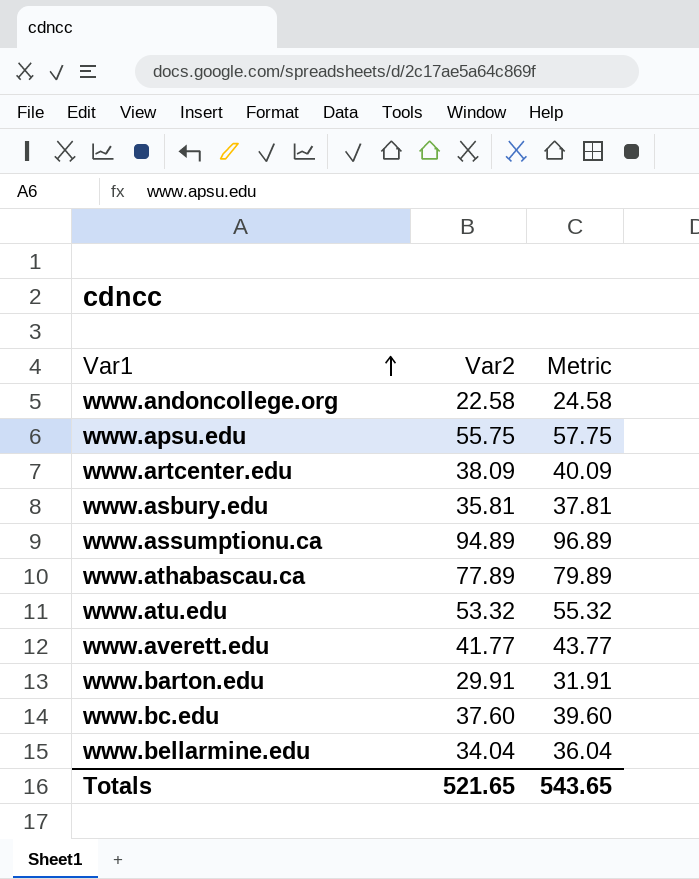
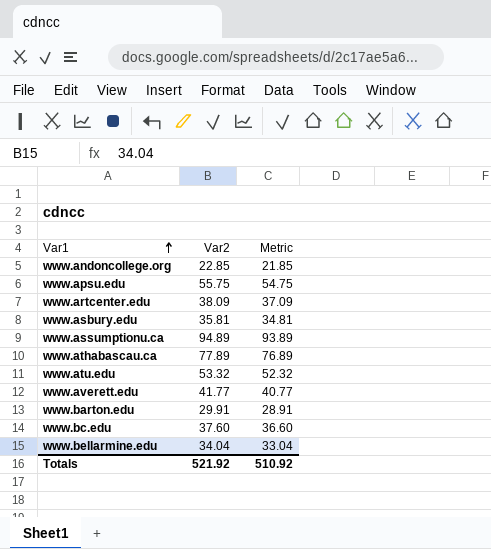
column Metric | formula: [Var2] + 2 -> [Var2] - 1
www.andoncollege.org | Var2: 22.58 -> 22.85
Totals | Var2: 521.65 -> 521.92
Totals | Metric: 543.65 -> 510.92

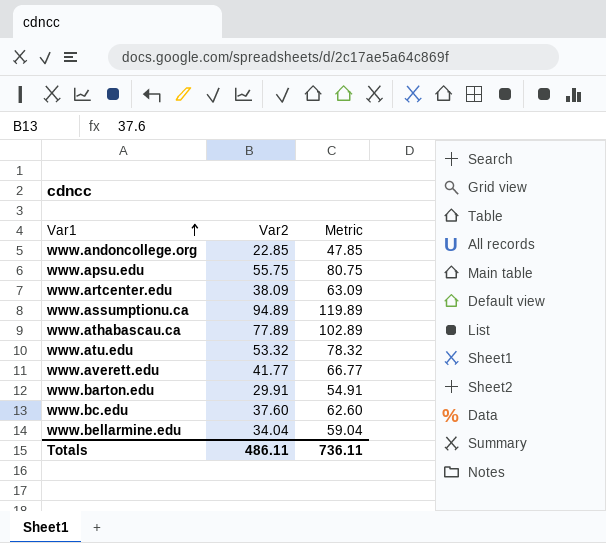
column Metric | formula: [Var2] - 1 -> [Var2] + 25
row www.asbury.edu: 35.81 | 34.81 -> none
Totals | Var2: 521.92 -> 486.11
Totals | Metric: 510.92 -> 736.11

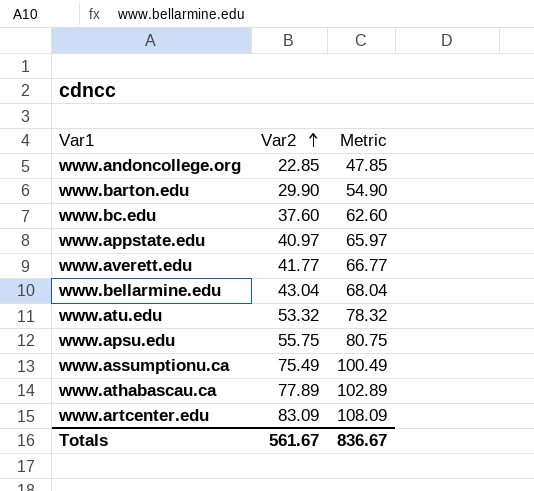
row order: Var1 ascending -> Var2 ascending
www.barton.edu | Var2: 29.91 -> 29.90
www.barton.edu | Metric: 54.91 -> 54.90
row www.appstate.edu: none -> 40.97 | 65.97
www.bellarmine.edu | Var2: 34.04 -> 43.04
www.bellarmine.edu | Metric: 59.04 -> 68.04
www.assumptionu.ca | Var2: 94.89 -> 75.49
www.assumptionu.ca | Metric: 119.89 -> 100.49
www.artcenter.edu | Var2: 38.09 -> 83.09
www.artcenter.edu | Metric: 63.09 -> 108.09
Totals | Var2: 486.11 -> 561.67
Totals | Metric: 736.11 -> 836.67

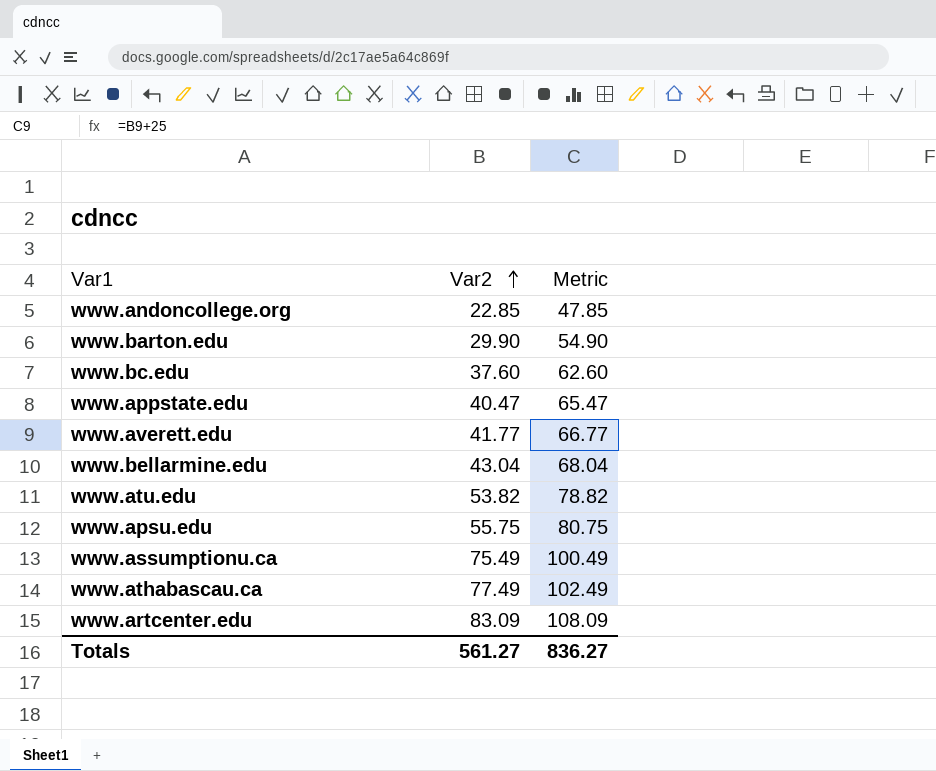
www.appstate.edu | Var2: 40.97 -> 40.47
www.appstate.edu | Metric: 65.97 -> 65.47
www.atu.edu | Var2: 53.32 -> 53.82
www.atu.edu | Metric: 78.32 -> 78.82
www.athabascau.ca | Var2: 77.89 -> 77.49
www.athabascau.ca | Metric: 102.89 -> 102.49
Totals | Var2: 561.67 -> 561.27
Totals | Metric: 836.67 -> 836.27

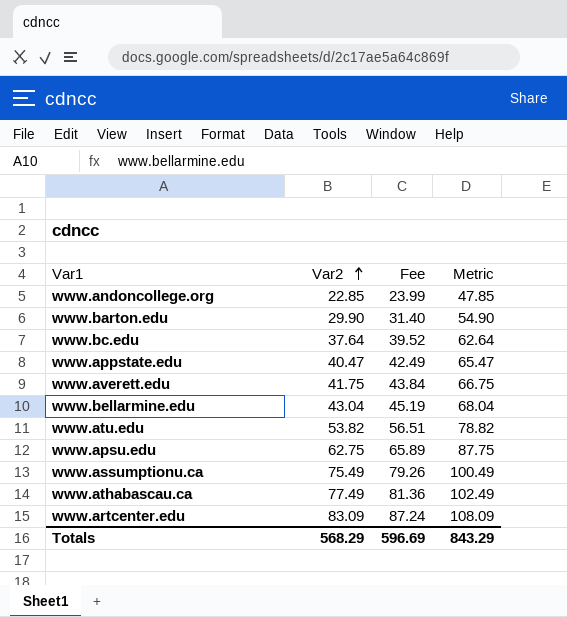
column Fee | formula: none -> [Var2] * 1.05
www.bc.edu | Var2: 37.60 -> 37.64
www.bc.edu | Metric: 62.60 -> 62.64
www.averett.edu | Var2: 41.77 -> 41.75
www.averett.edu | Metric: 66.77 -> 66.75
www.apsu.edu | Var2: 55.75 -> 62.75
www.apsu.edu | Metric: 80.75 -> 87.75
Totals | Var2: 561.27 -> 568.29
Totals | Metric: 836.27 -> 843.29

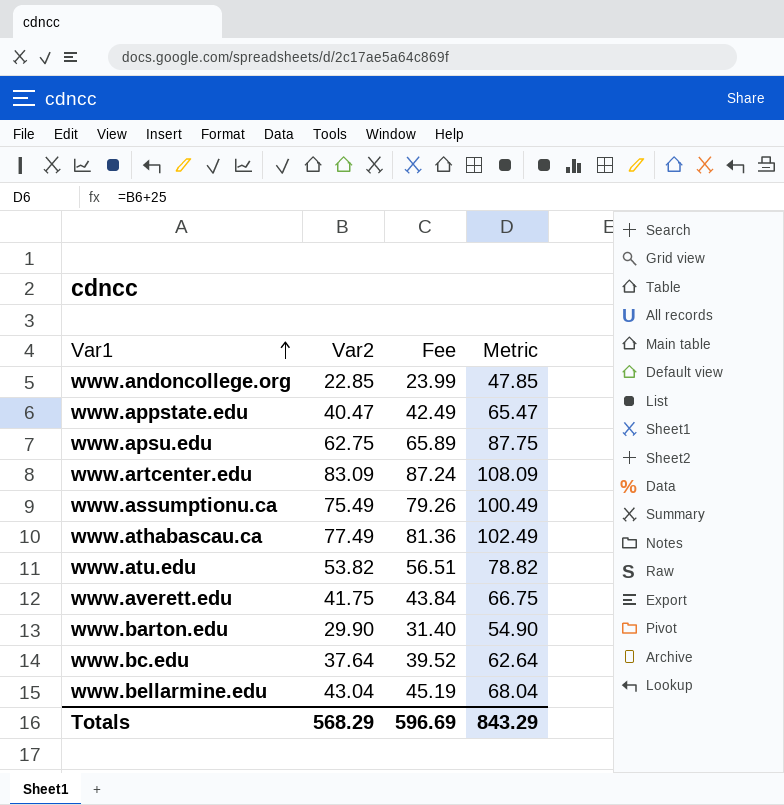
row order: Var2 ascending -> Var1 ascending

